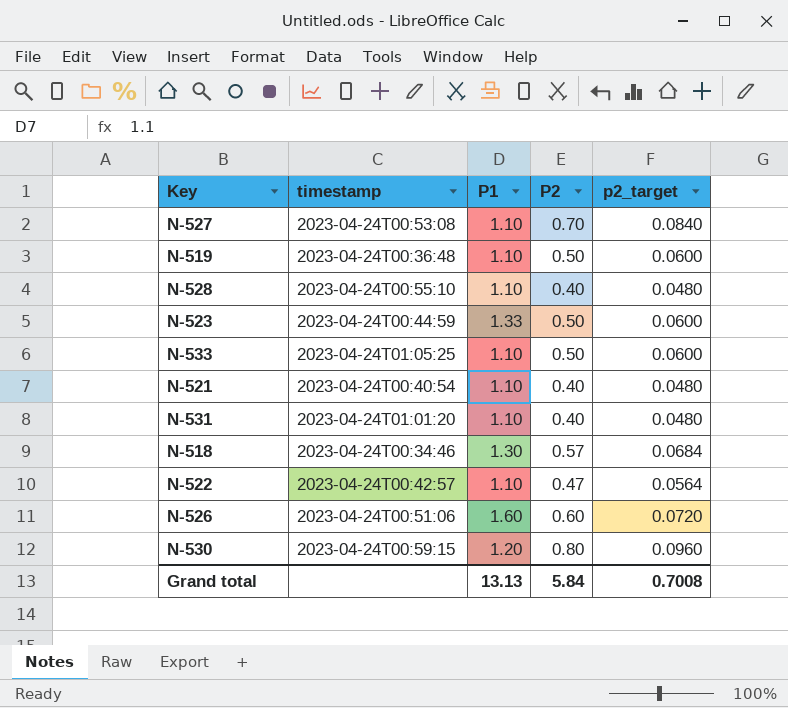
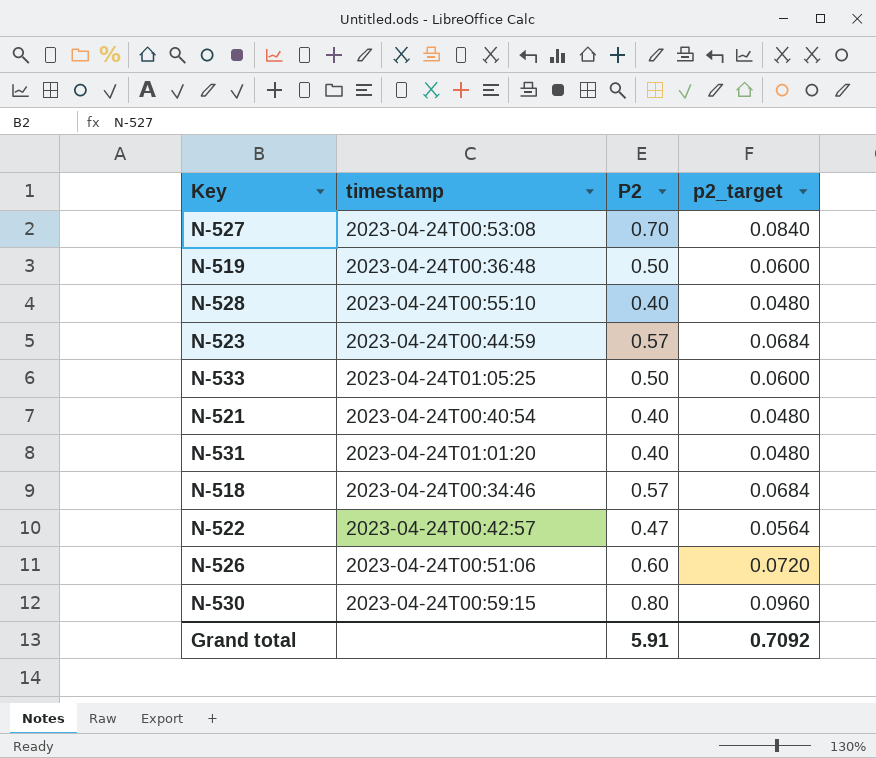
column P1 | position: 3 -> none
N-523 | P2: 0.50 -> 0.57
N-523 | p2_target: 0.0600 -> 0.0684
Grand total | P2: 5.84 -> 5.91
Grand total | p2_target: 0.7008 -> 0.7092

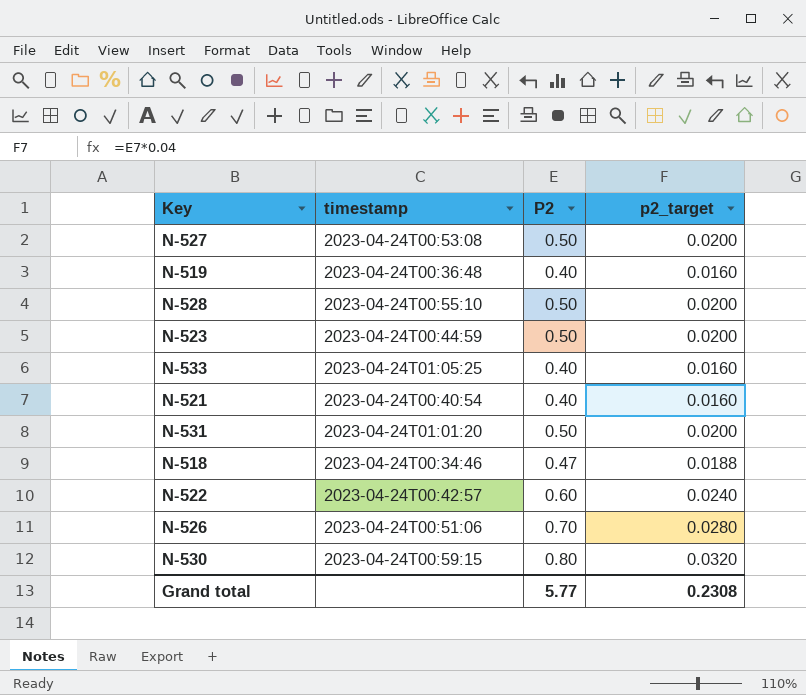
column p2_target | formula: [P2] * 0.12 -> [P2] * 0.04
N-527 | P2: 0.70 -> 0.50
N-519 | P2: 0.50 -> 0.40
N-528 | P2: 0.40 -> 0.50
N-523 | P2: 0.57 -> 0.50
N-533 | P2: 0.50 -> 0.40
N-531 | P2: 0.40 -> 0.50
N-518 | P2: 0.57 -> 0.47
N-522 | P2: 0.47 -> 0.60
N-526 | P2: 0.60 -> 0.70
Grand total | P2: 5.91 -> 5.77
Grand total | p2_target: 0.7092 -> 0.2308

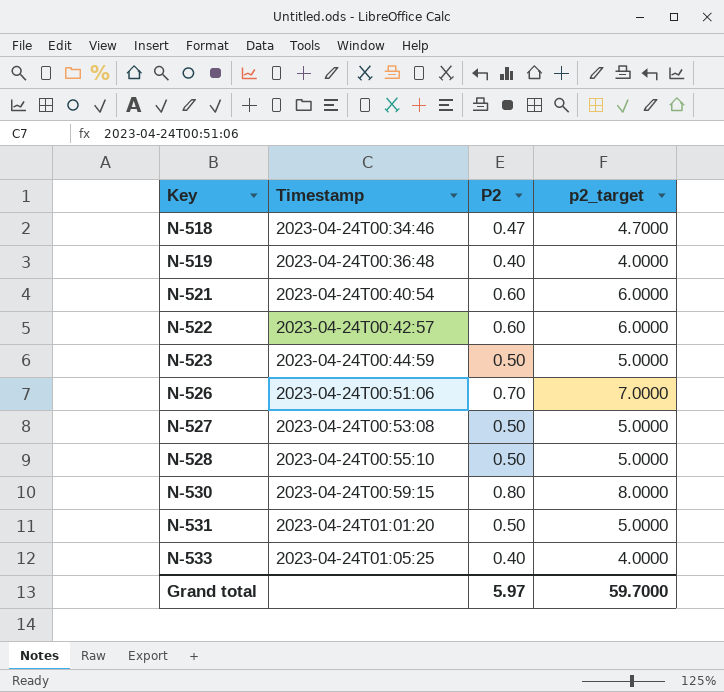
row order: none -> Key ascending
column name: timestamp -> Timestamp
column p2_target | formula: [P2] * 0.04 -> [P2] * 10
N-521 | P2: 0.40 -> 0.60
Grand total | P2: 5.77 -> 5.97
Grand total | p2_target: 0.2308 -> 59.7000

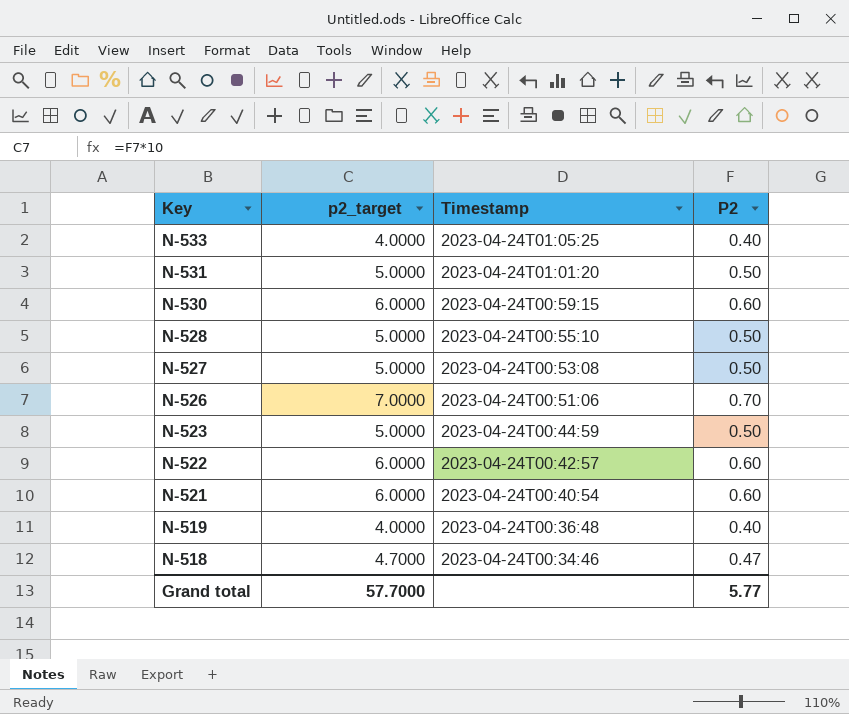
row order: Key ascending -> Key descending
column p2_target | position: 4 -> 2
N-530 | p2_target: 8.0000 -> 6.0000
N-530 | P2: 0.80 -> 0.60
Grand total | p2_target: 59.7000 -> 57.7000
Grand total | P2: 5.97 -> 5.77

